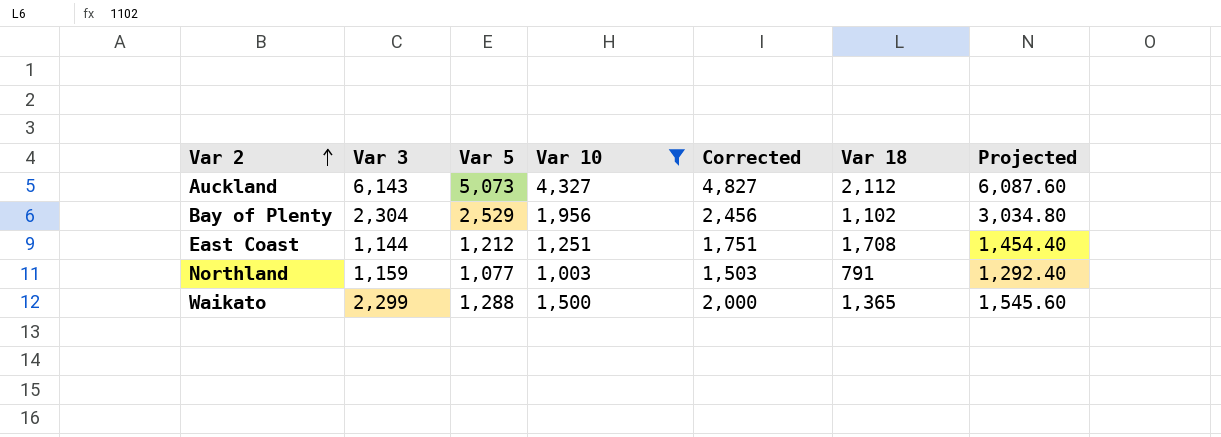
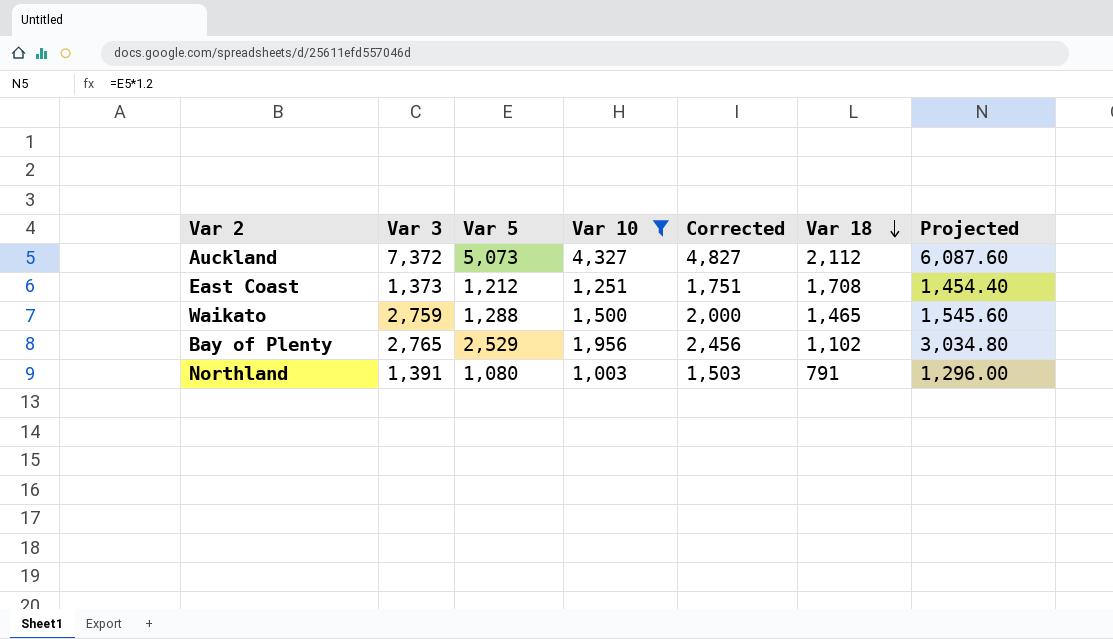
row order: Var 2 ascending -> Var 18 descending
Auckland | Var 3: 6,143 -> 7,372
East Coast | Var 3: 1,144 -> 1,373
Waikato | Var 3: 2,299 -> 2,759
Waikato | Var 18: 1,365 -> 1,465
Bay of Plenty | Var 3: 2,304 -> 2,765
Northland | Var 3: 1,159 -> 1,391
Northland | Var 5: 1,077 -> 1,080
Northland | Projected: 1,292.40 -> 1,296.00

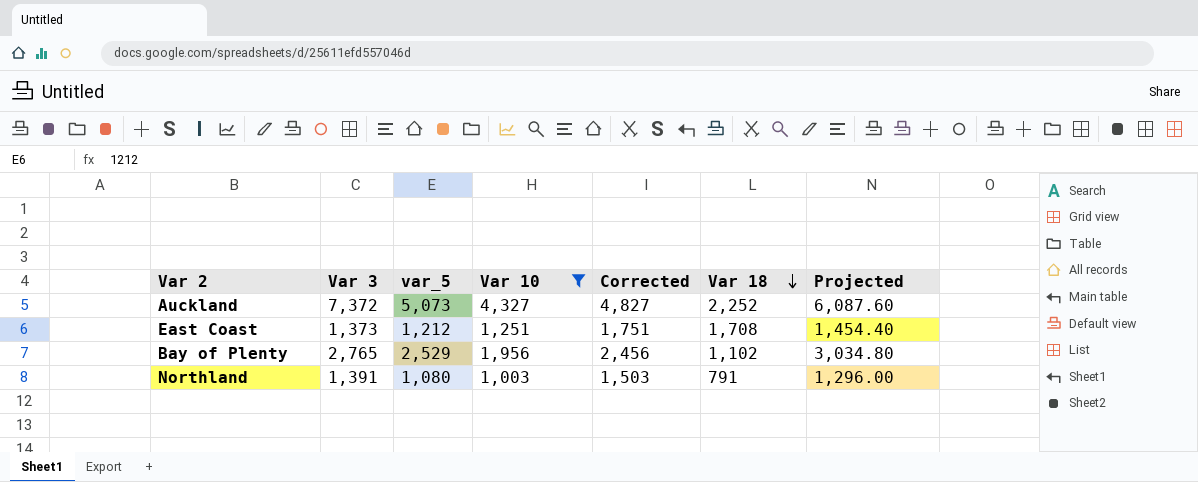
column name: Var 5 -> var_5
row Waikato: 2,759 | 1,288 | 1,500 | 2,000 | 1,465 | 1,545.60 -> none
Auckland | Var 18: 2,112 -> 2,252

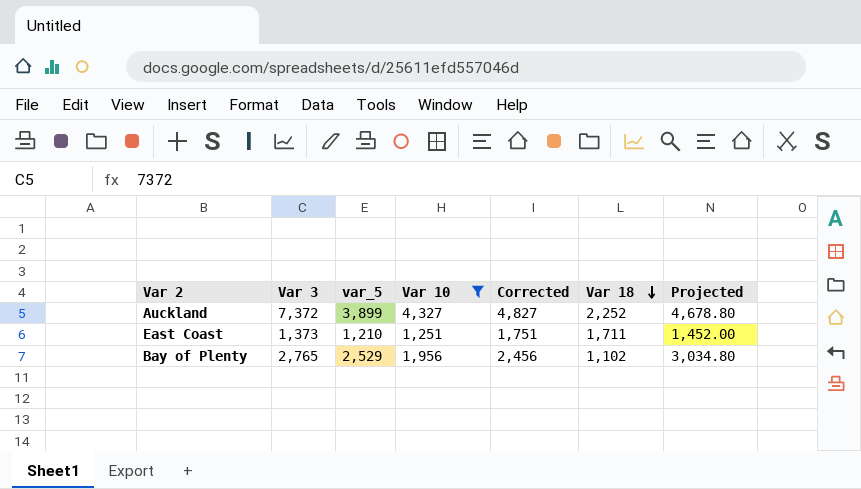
row Northland: 1,391 | 1,080 | 1,003 | 1,503 | 791 | 1,296.00 -> none
Auckland | var_5: 5,073 -> 3,899
Auckland | Projected: 6,087.60 -> 4,678.80
East Coast | var_5: 1,212 -> 1,210
East Coast | Var 18: 1,708 -> 1,711
East Coast | Projected: 1,454.40 -> 1,452.00

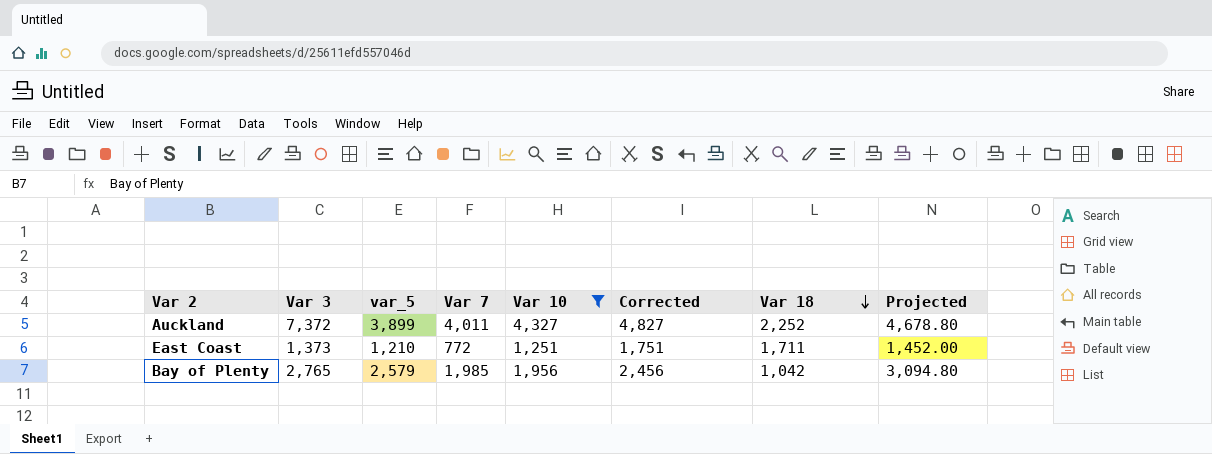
column Var 7 | position: none -> 4
Bay of Plenty | var_5: 2,529 -> 2,579
Bay of Plenty | Var 18: 1,102 -> 1,042
Bay of Plenty | Projected: 3,034.80 -> 3,094.80

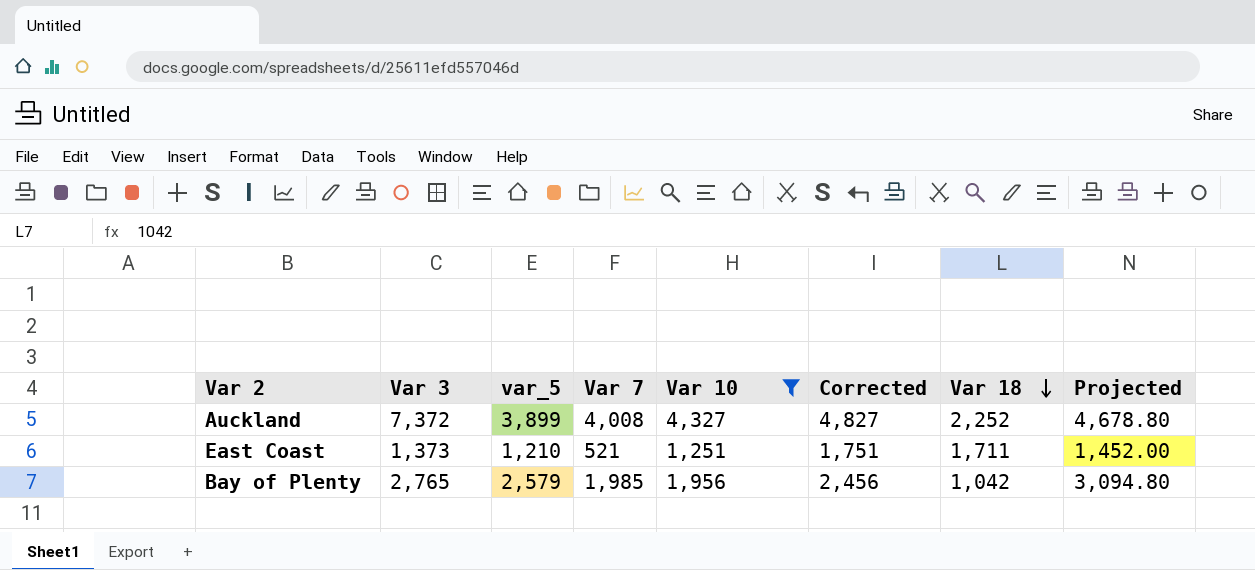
Auckland | Var 7: 4,011 -> 4,008
East Coast | Var 7: 772 -> 521

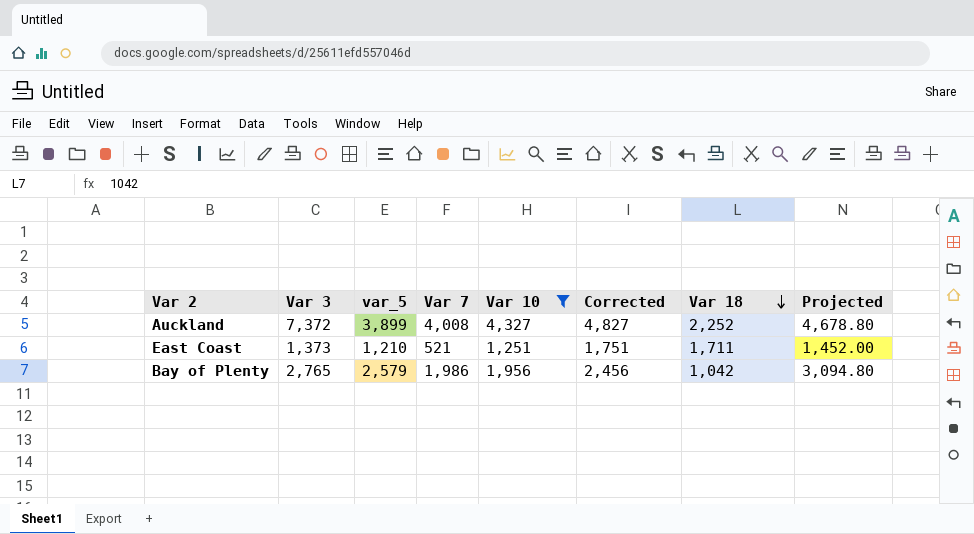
Bay of Plenty | Var 7: 1,985 -> 1,986

